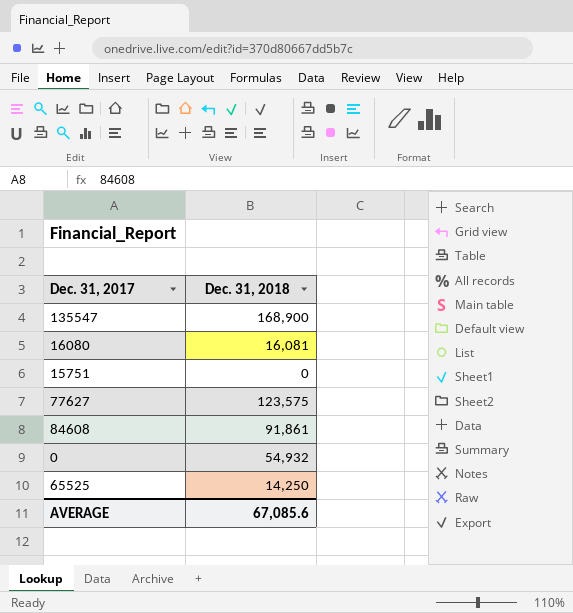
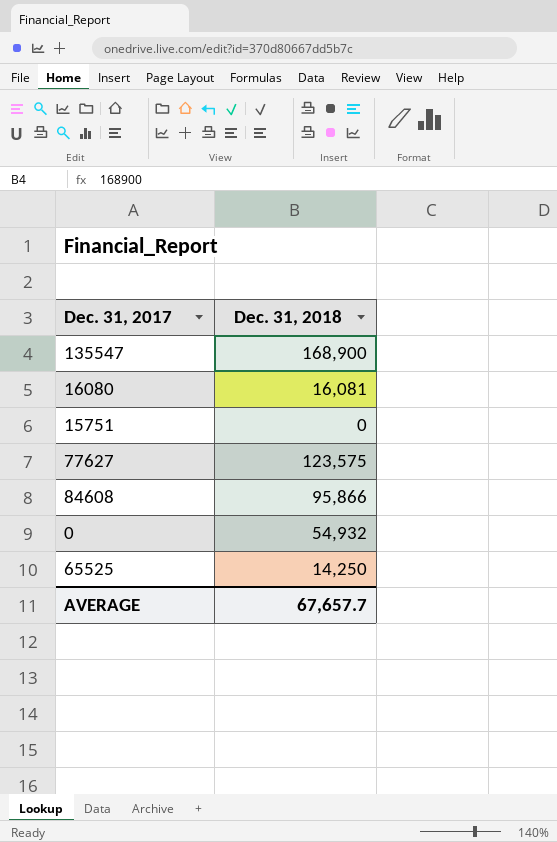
84608 | Dec. 31, 2018: 91,861 -> 95,866
AVERAGE | Dec. 31, 2018: 67,085.6 -> 67,657.7

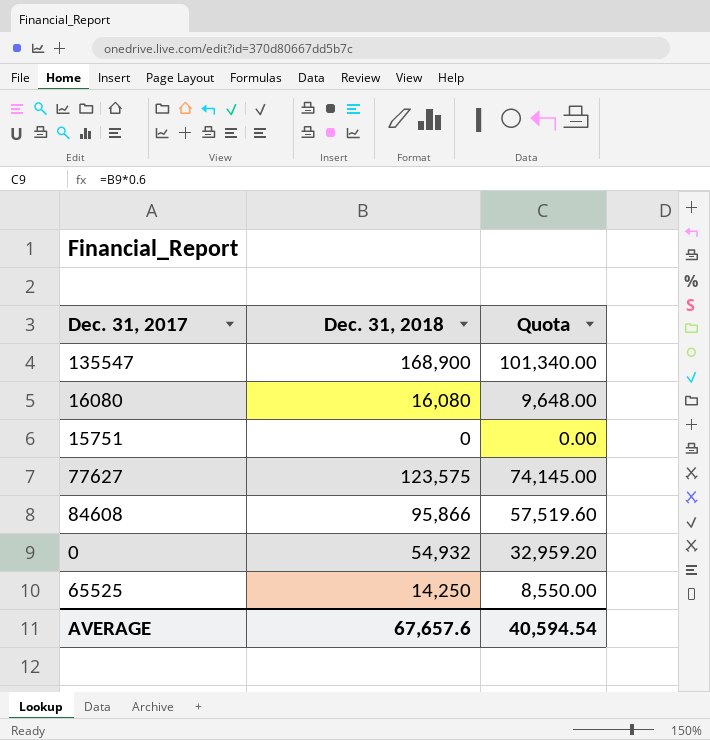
column Quota | formula: none -> [Dec. 31, 2018] * 0.6
16080 | Dec. 31, 2018: 16,081 -> 16,080
AVERAGE | Dec. 31, 2018: 67,657.7 -> 67,657.6

